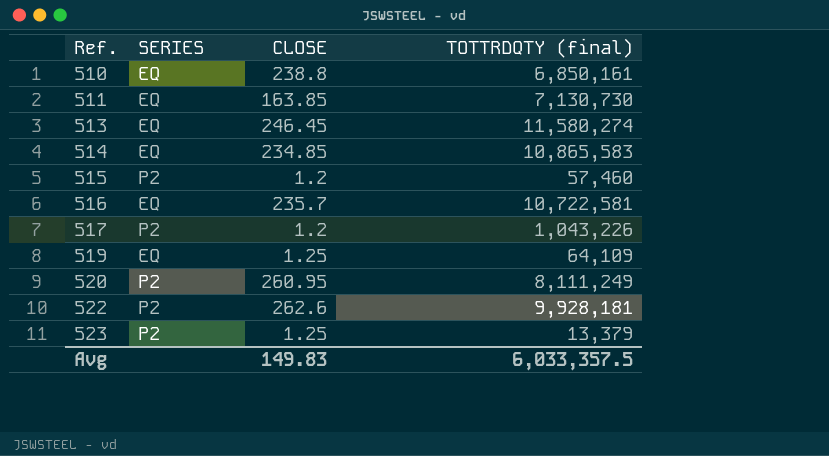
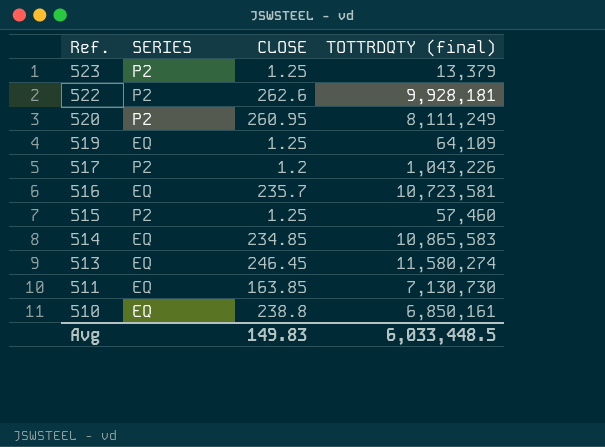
row order: Ref. ascending -> Ref. descending
516 | TOTTRDQTY (final): 10,722,581 -> 10,723,581
515 | CLOSE: 1.2 -> 1.25
Avg | TOTTRDQTY (final): 6,033,357.5 -> 6,033,448.5

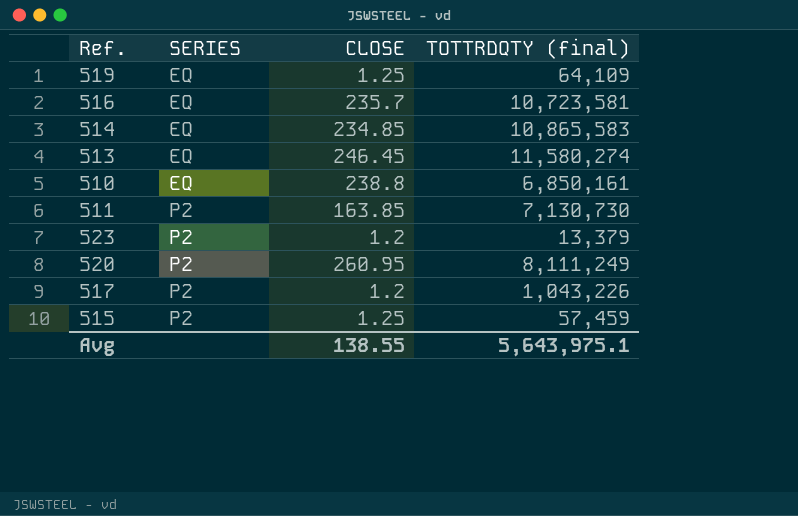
row order: Ref. descending -> SERIES ascending
row 522: P2 | 262.6 | 9,928,181 -> none
511 | SERIES: EQ -> P2
523 | CLOSE: 1.25 -> 1.2
515 | TOTTRDQTY (final): 57,460 -> 57,459
Avg | CLOSE: 149.83 -> 138.55
Avg | TOTTRDQTY (final): 6,033,448.5 -> 5,643,975.1

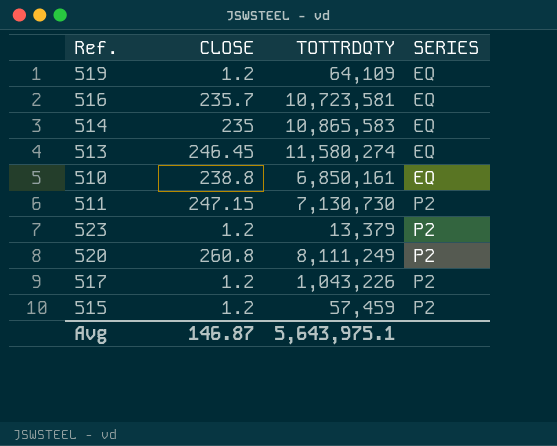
column name: TOTTRDQTY (final) -> TOTTRDQTY
column SERIES | position: 2 -> 4
519 | CLOSE: 1.25 -> 1.2
514 | CLOSE: 234.85 -> 235
511 | CLOSE: 163.85 -> 247.15
520 | CLOSE: 260.95 -> 260.8
515 | CLOSE: 1.25 -> 1.2
Avg | CLOSE: 138.55 -> 146.87

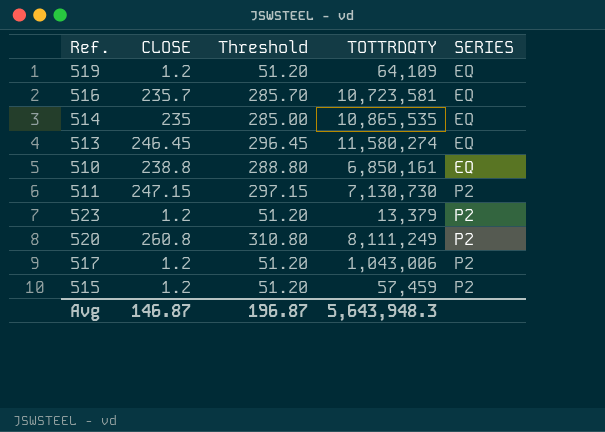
column Threshold | formula: none -> [CLOSE] + 50
514 | TOTTRDQTY: 10,865,583 -> 10,865,535
517 | TOTTRDQTY: 1,043,226 -> 1,043,006
Avg | TOTTRDQTY: 5,643,975.1 -> 5,643,948.3

